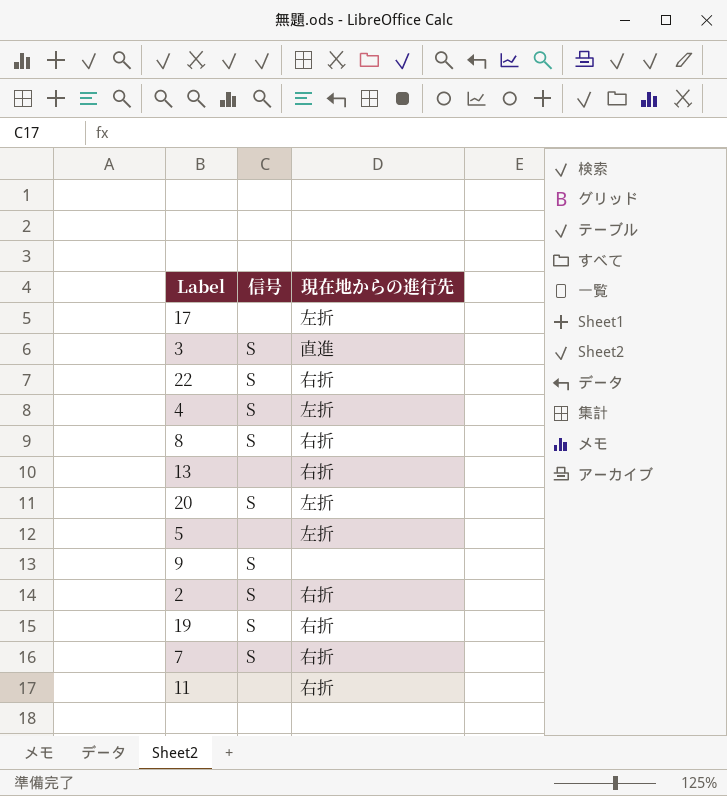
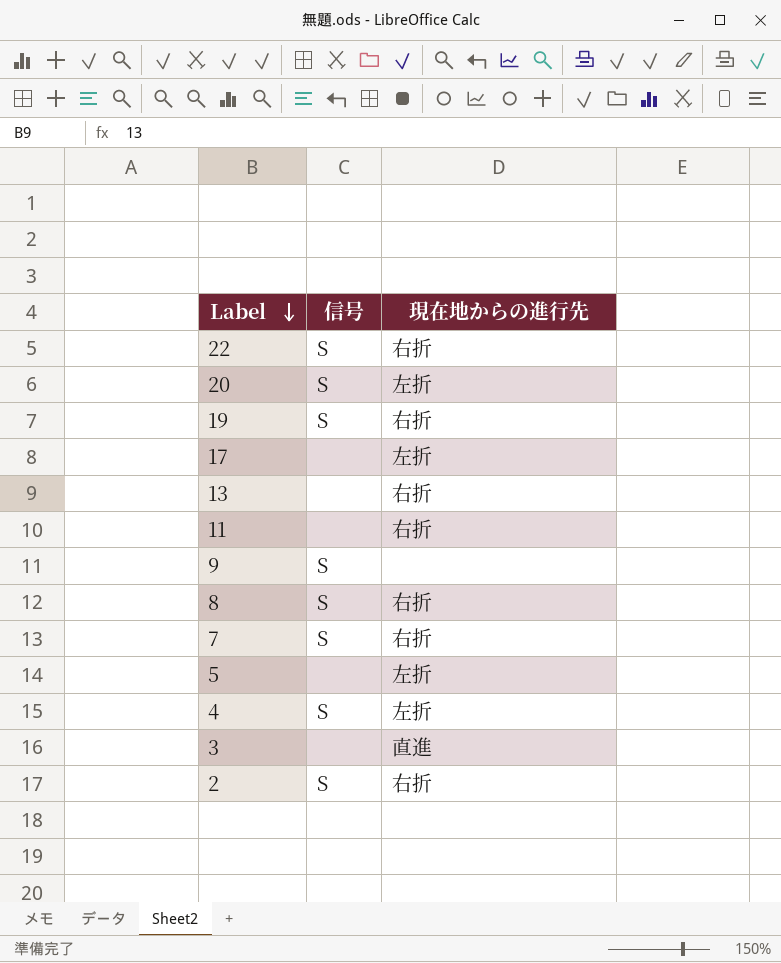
row order: none -> Label descending
3 | 信号: S -> none

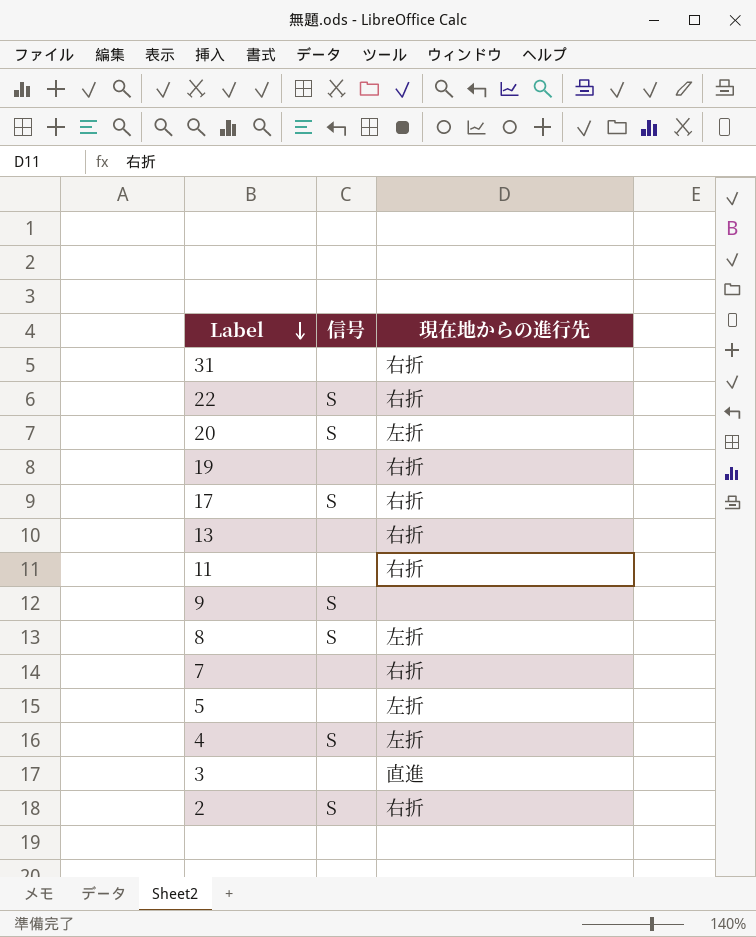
row 31: none -> none | 右折
19 | 信号: S -> none
17 | 信号: none -> S
17 | 現在地からの進行先: 左折 -> 右折
8 | 現在地からの進行先: 右折 -> 左折
7 | 信号: S -> none

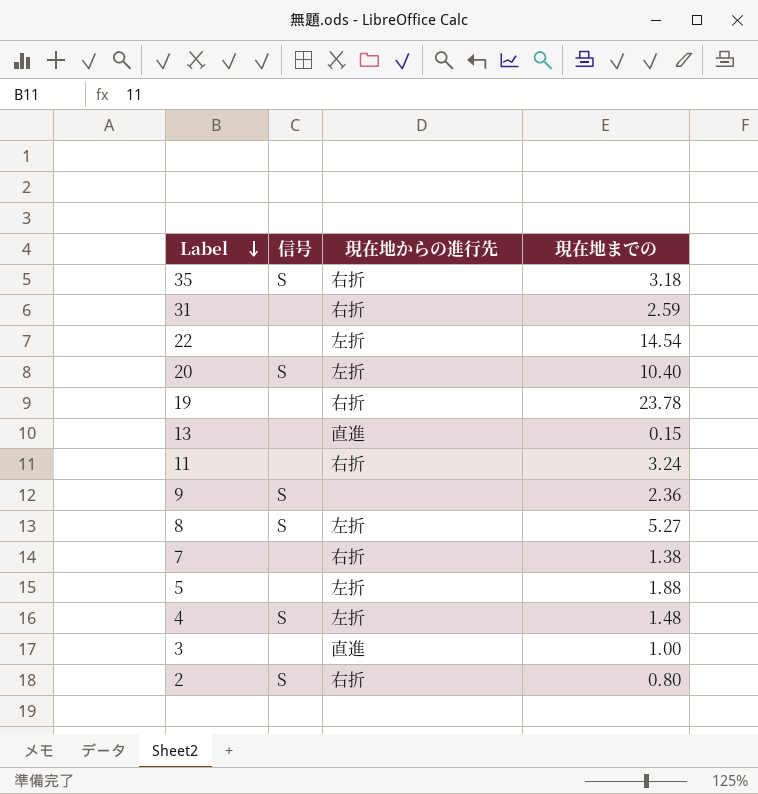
column 現在地までの | position: none -> 4
row 17: S | 右折 -> none
row 35: none -> S | 右折 | 3.18
22 | 信号: S -> none
22 | 現在地からの進行先: 右折 -> 左折
13 | 現在地からの進行先: 右折 -> 直進

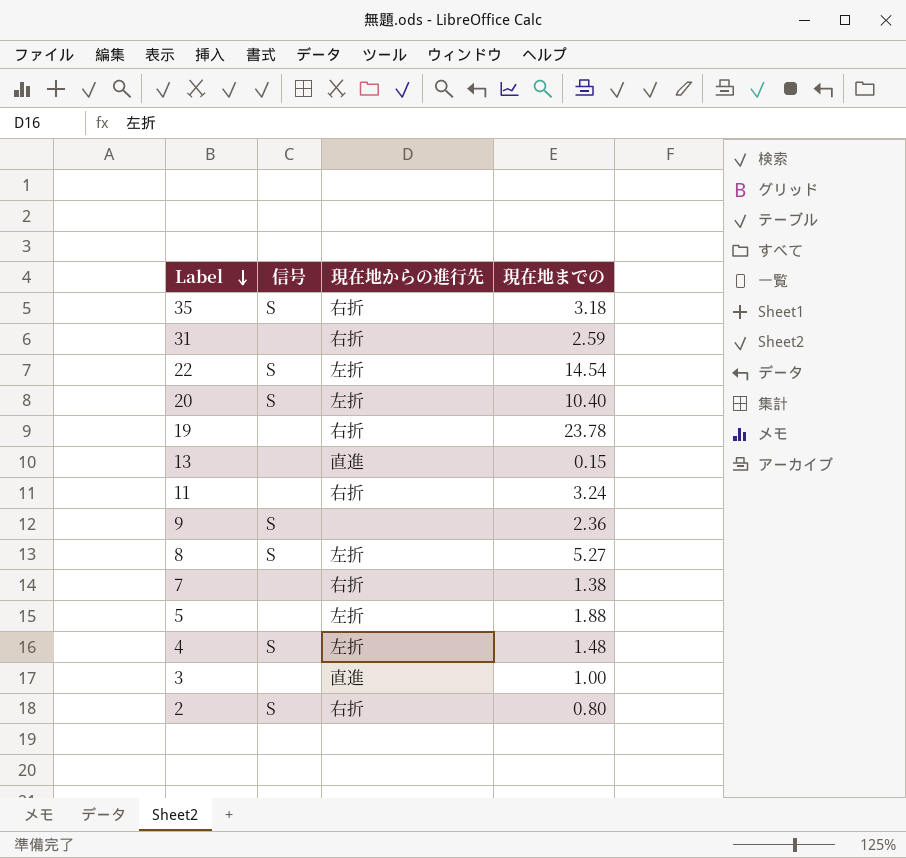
22 | 信号: none -> S

